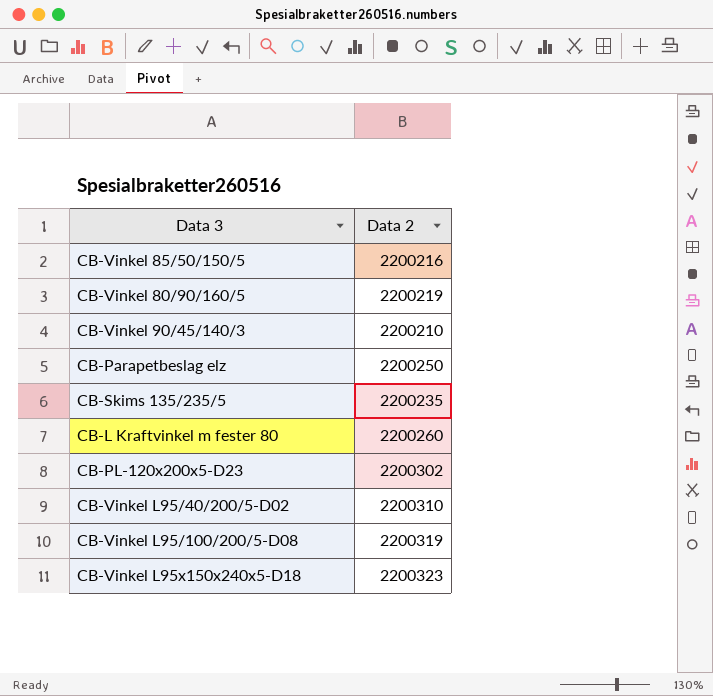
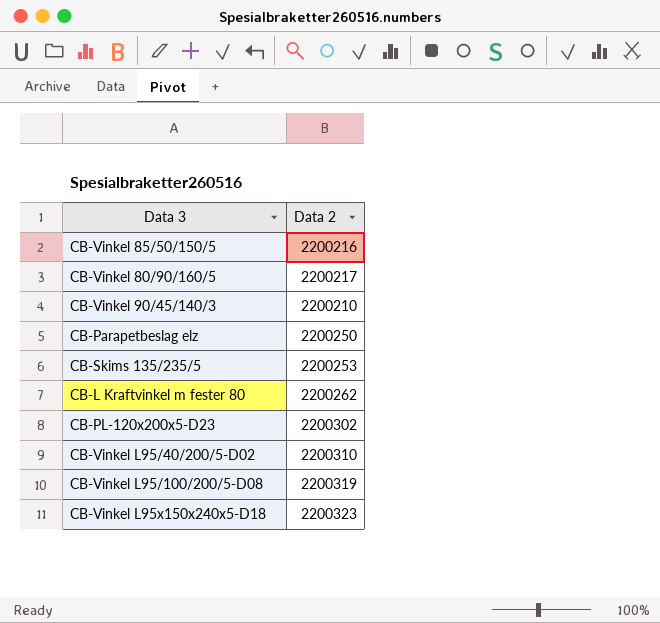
CB-Vinkel 80/90/160/5 | Data 2: 2200219 -> 2200217
CB-Skims 135/235/5 | Data 2: 2200235 -> 2200253
CB-L Kraftvinkel m fester 80 | Data 2: 2200260 -> 2200262

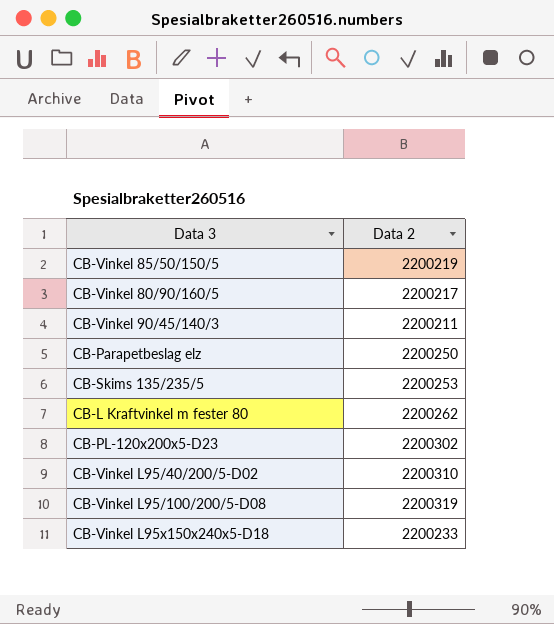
CB-Vinkel 85/50/150/5 | Data 2: 2200216 -> 2200219
CB-Vinkel 90/45/140/3 | Data 2: 2200210 -> 2200211
CB-Vinkel L95x150x240x5-D18 | Data 2: 2200323 -> 2200233

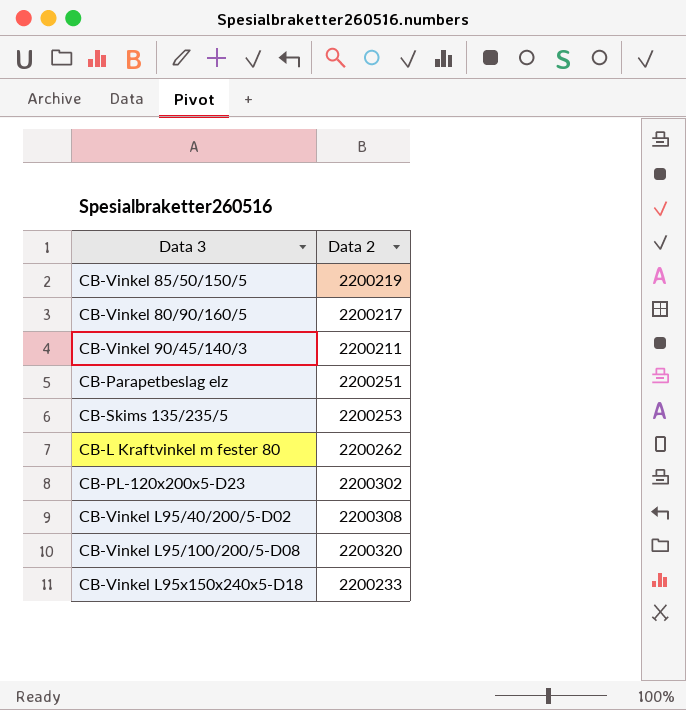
CB-Parapetbeslag elz | Data 2: 2200250 -> 2200251
CB-Vinkel L95/40/200/5-D02 | Data 2: 2200310 -> 2200308
CB-Vinkel L95/100/200/5-D08 | Data 2: 2200319 -> 2200320

